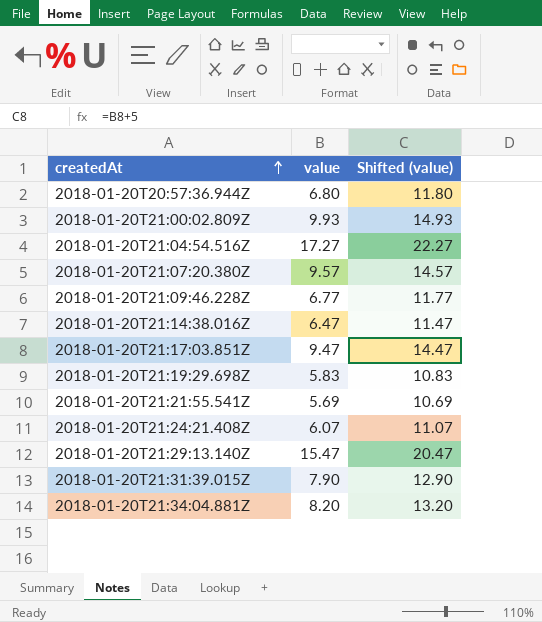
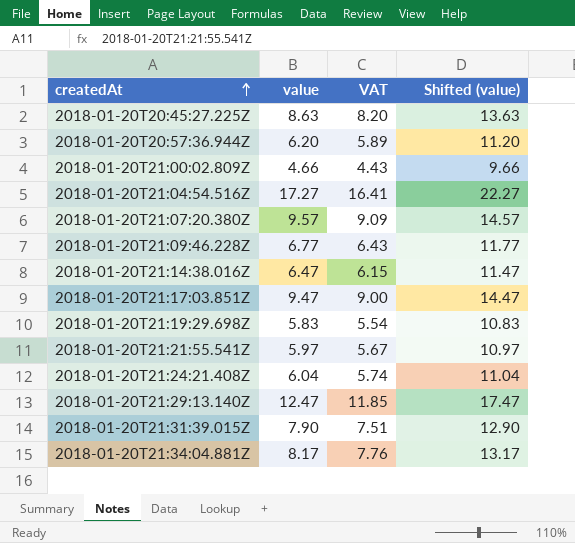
column VAT | formula: none -> [value] * 0.95
row 2018-01-20T20:45:27.225Z: none -> 8.63 | 8.20 | 13.63
2018-01-20T20:57:36.944Z | value: 6.80 -> 6.20
2018-01-20T20:57:36.944Z | Shifted (value): 11.80 -> 11.20
2018-01-20T21:00:02.809Z | value: 9.93 -> 4.66
2018-01-20T21:00:02.809Z | Shifted (value): 14.93 -> 9.66
2018-01-20T21:21:55.541Z | value: 5.69 -> 5.97
2018-01-20T21:21:55.541Z | Shifted (value): 10.69 -> 10.97
2018-01-20T21:24:21.408Z | value: 6.07 -> 6.04
2018-01-20T21:24:21.408Z | Shifted (value): 11.07 -> 11.04
2018-01-20T21:29:13.140Z | value: 15.47 -> 12.47
2018-01-20T21:29:13.140Z | Shifted (value): 20.47 -> 17.47
2018-01-20T21:34:04.881Z | value: 8.20 -> 8.17
2018-01-20T21:34:04.881Z | Shifted (value): 13.20 -> 13.17

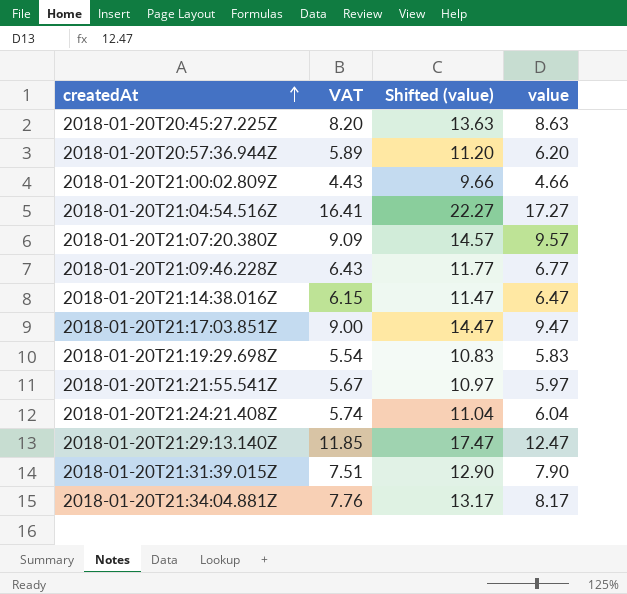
column value | position: 2 -> 4

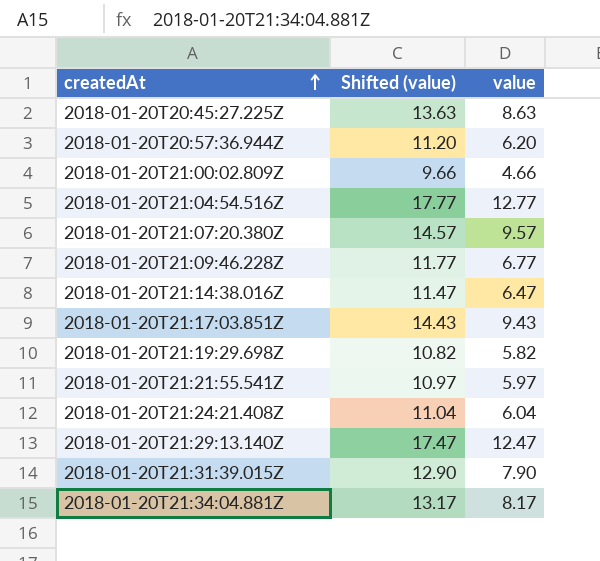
column VAT | formula: [value] * 0.95 -> none
2018-01-20T21:04:54.516Z | Shifted (value): 22.27 -> 17.77
2018-01-20T21:04:54.516Z | value: 17.27 -> 12.77
2018-01-20T21:17:03.851Z | Shifted (value): 14.47 -> 14.43
2018-01-20T21:17:03.851Z | value: 9.47 -> 9.43
2018-01-20T21:19:29.698Z | Shifted (value): 10.83 -> 10.82
2018-01-20T21:19:29.698Z | value: 5.83 -> 5.82

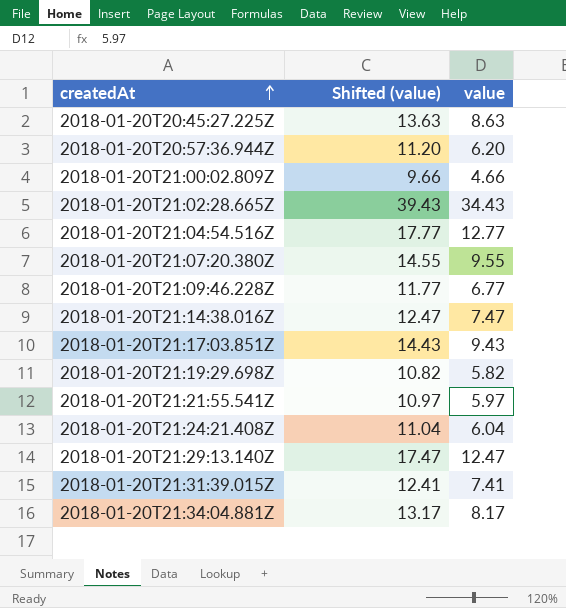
row 2018-01-20T21:02:28.665Z: none -> 39.43 | 34.43
2018-01-20T21:07:20.380Z | Shifted (value): 14.57 -> 14.55
2018-01-20T21:07:20.380Z | value: 9.57 -> 9.55
2018-01-20T21:14:38.016Z | Shifted (value): 11.47 -> 12.47
2018-01-20T21:14:38.016Z | value: 6.47 -> 7.47
2018-01-20T21:31:39.015Z | Shifted (value): 12.90 -> 12.41
2018-01-20T21:31:39.015Z | value: 7.90 -> 7.41

